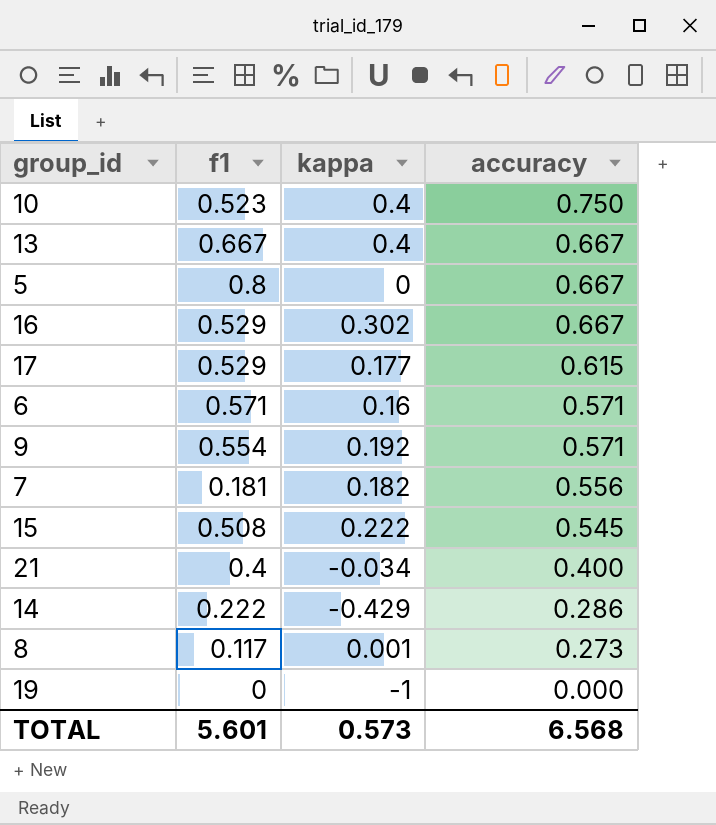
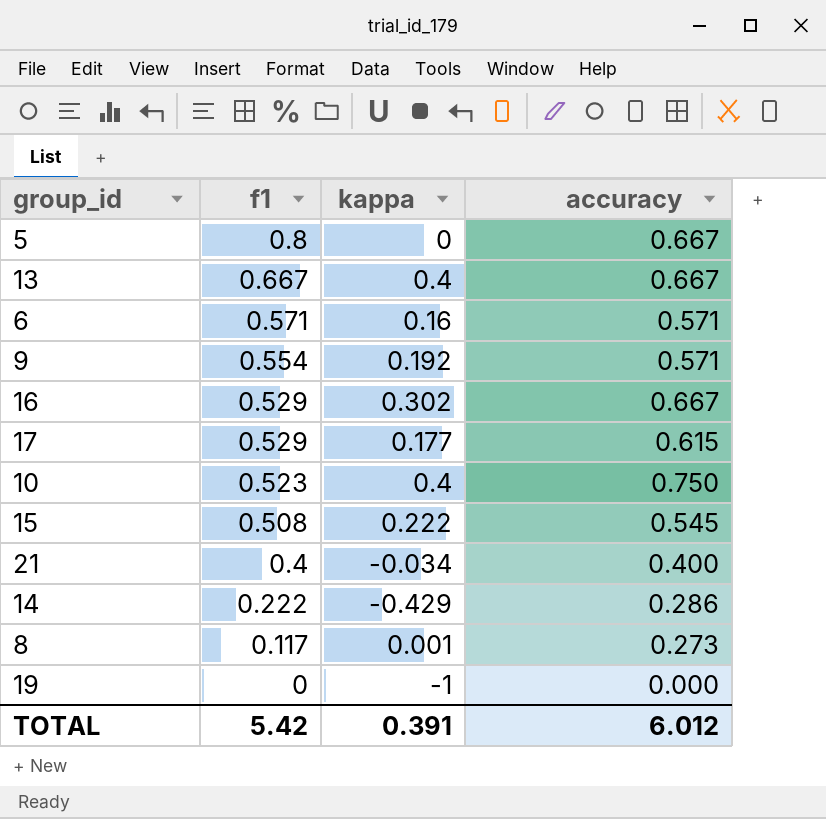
row order: accuracy descending -> f1 descending
row 7: 0.181 | 0.182 | 0.556 -> none
TOTAL | f1: 5.601 -> 5.42
TOTAL | kappa: 0.573 -> 0.391
TOTAL | accuracy: 6.568 -> 6.012

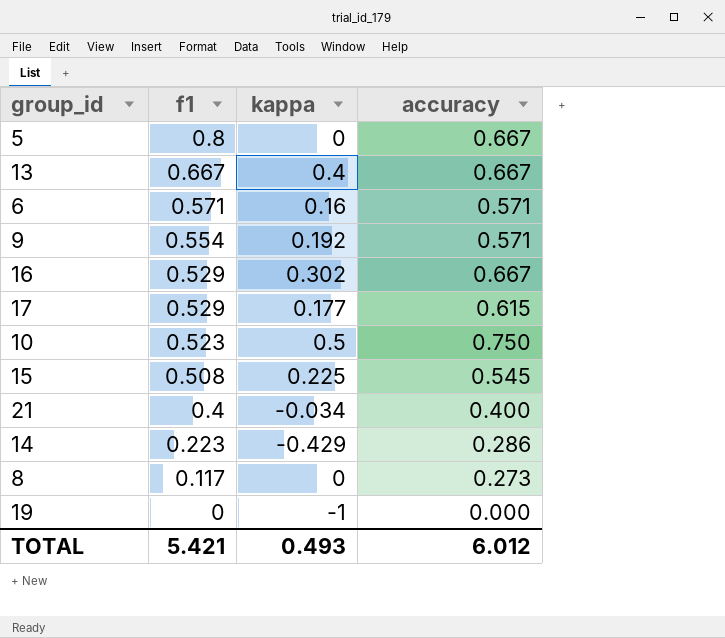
10 | kappa: 0.4 -> 0.5
15 | kappa: 0.222 -> 0.225
14 | f1: 0.222 -> 0.223
8 | kappa: 0.001 -> 0
TOTAL | f1: 5.42 -> 5.421
TOTAL | kappa: 0.391 -> 0.493

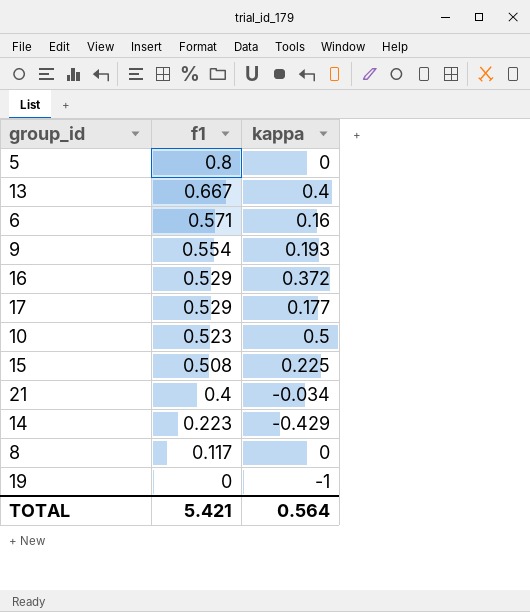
column accuracy | position: 4 -> none
9 | kappa: 0.192 -> 0.193
16 | kappa: 0.302 -> 0.372
TOTAL | kappa: 0.493 -> 0.564

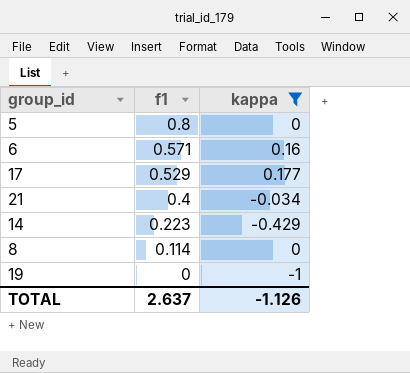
filter: none -> kappa <= 0.177
8 | f1: 0.117 -> 0.114
TOTAL | f1: 5.421 -> 2.637
TOTAL | kappa: 0.564 -> -1.126

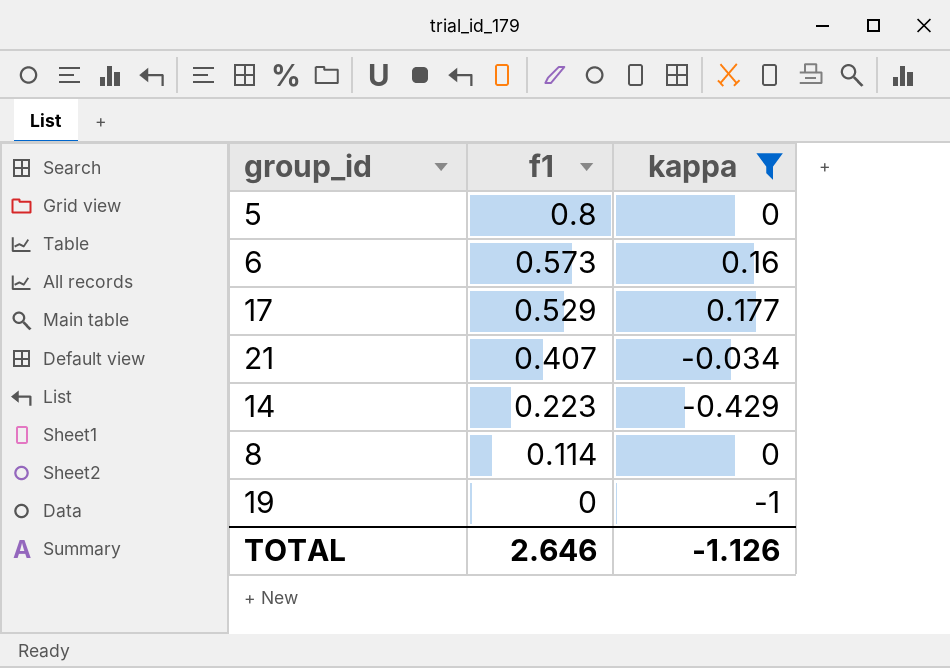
6 | f1: 0.571 -> 0.573
21 | f1: 0.4 -> 0.407
TOTAL | f1: 2.637 -> 2.646

